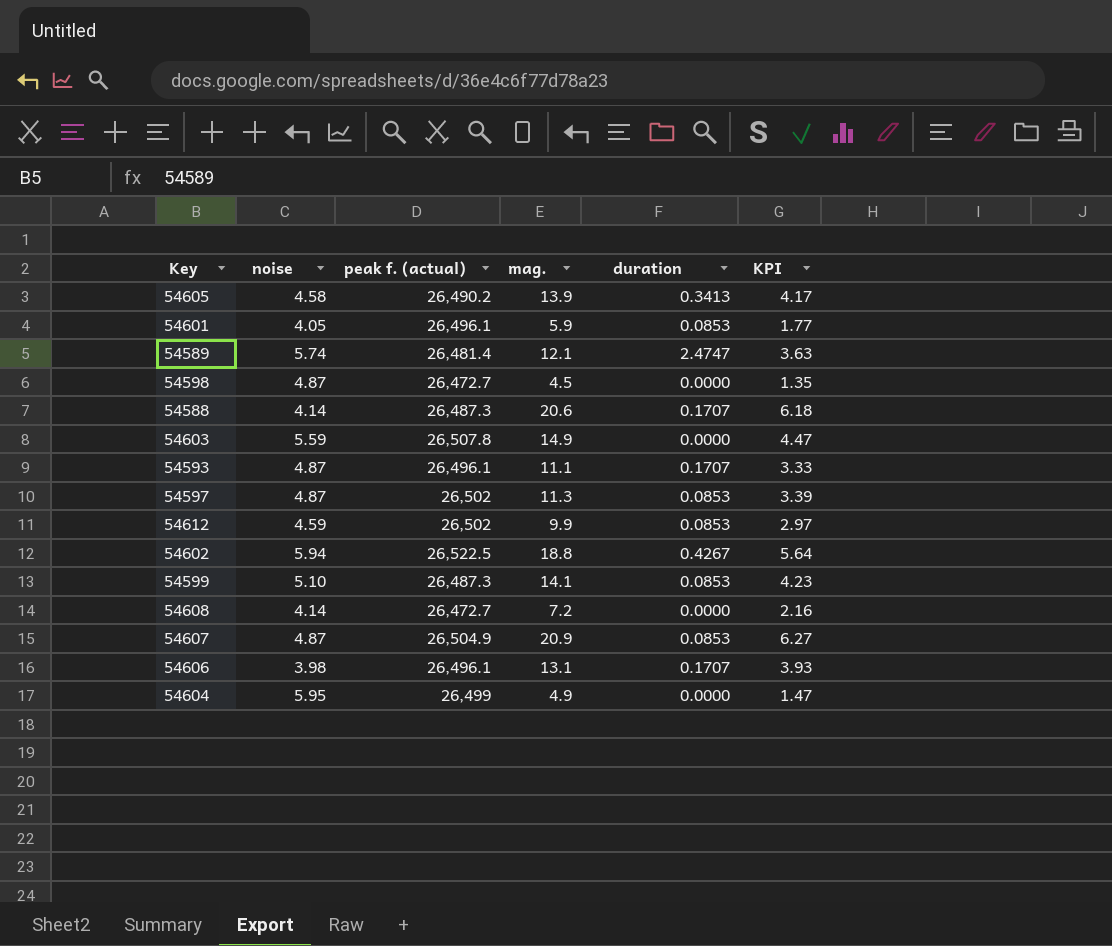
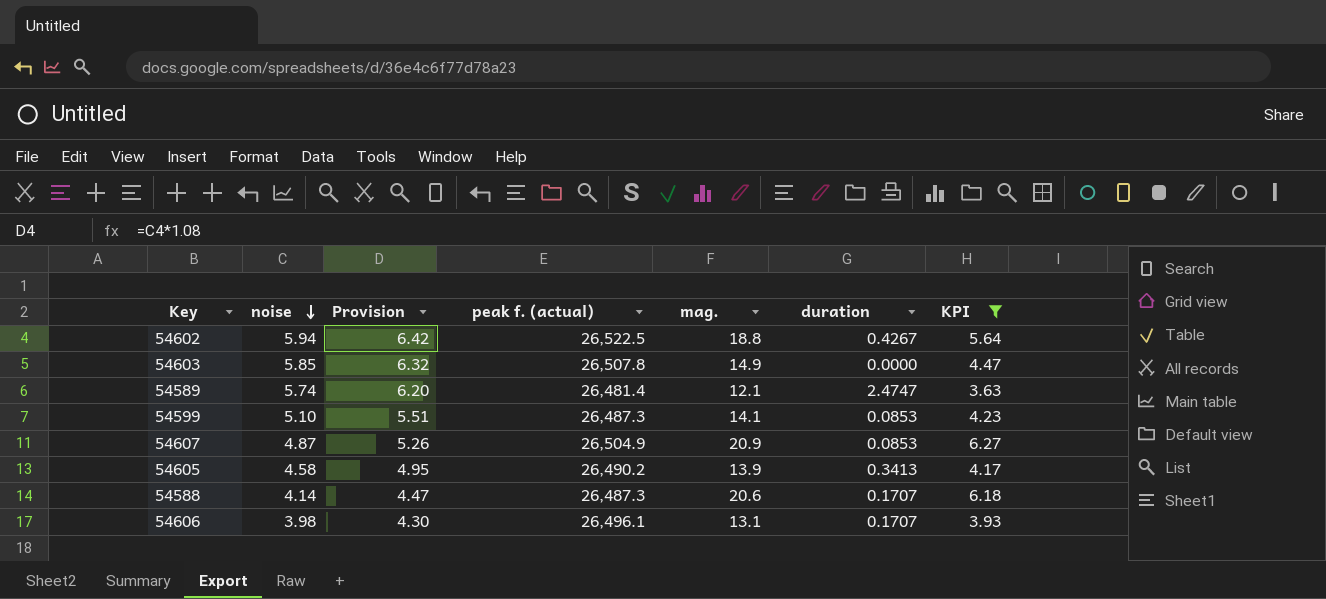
filter: none -> KPI >= 3.63
row order: none -> noise descending
column Provision | formula: none -> [noise] * 1.08
54603 | noise: 5.59 -> 5.85

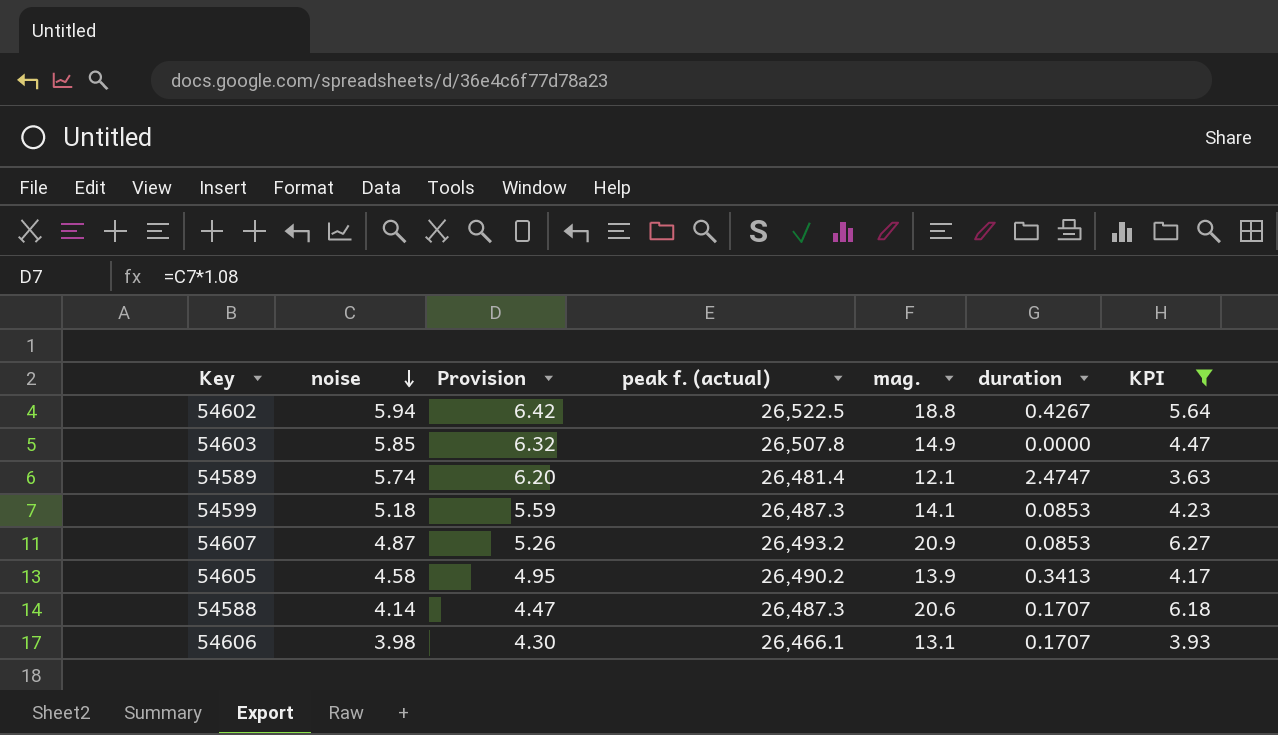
54599 | noise: 5.10 -> 5.18
54599 | Provision: 5.51 -> 5.59
54607 | peak f. (actual): 26,504.9 -> 26,493.2
54606 | peak f. (actual): 26,496.1 -> 26,466.1

